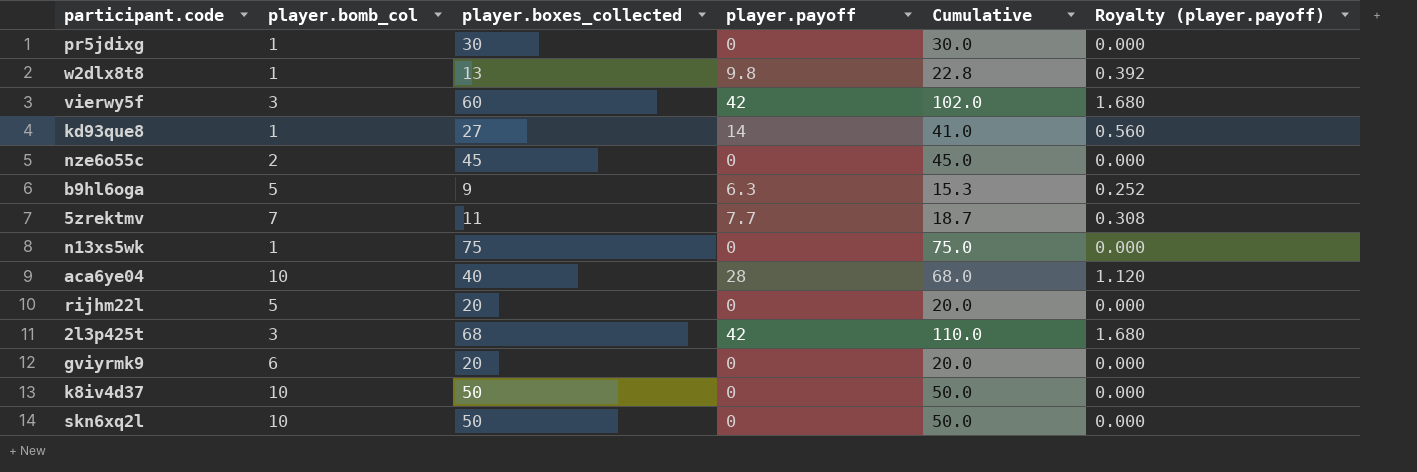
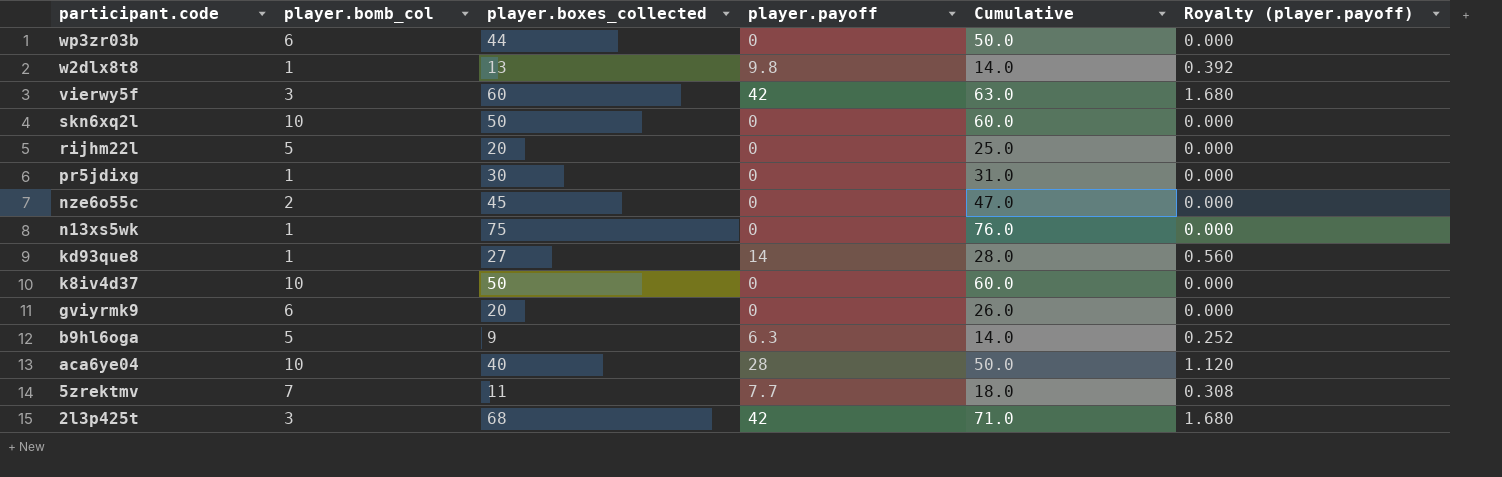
row order: none -> participant.code descending
column Cumulative | formula: [player.boxes_collected] + [player.payoff] -> [player.bomb_col] + [player.boxes_collected]
row wp3zr03b: none -> 6 | 44 | 0 | 50.0 | 0.000

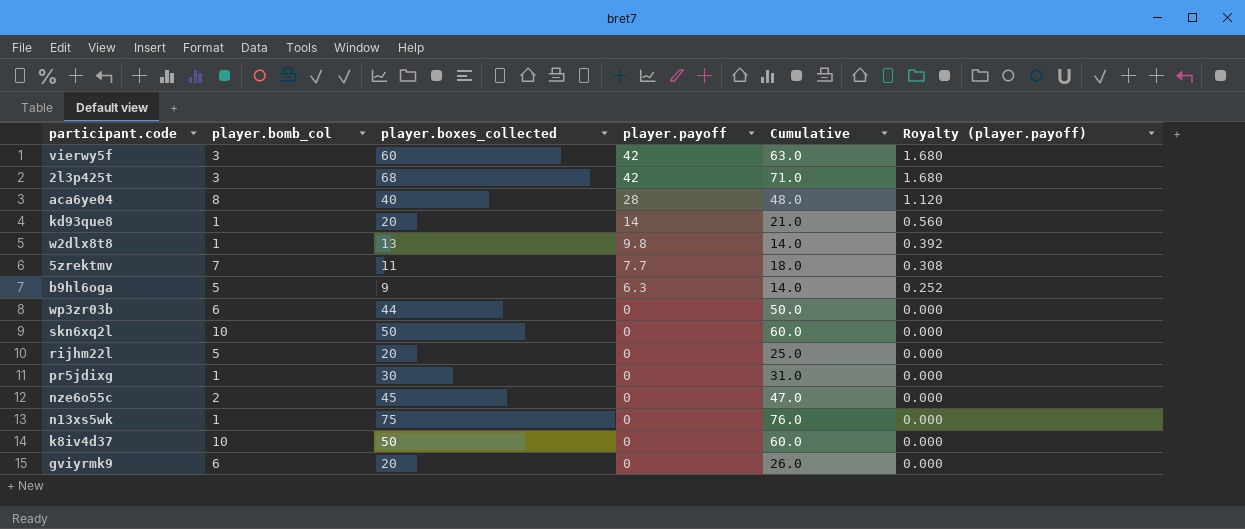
row order: participant.code descending -> player.payoff descending
aca6ye04 | player.bomb_col: 10 -> 8
aca6ye04 | Cumulative: 50.0 -> 48.0
kd93que8 | player.boxes_collected: 27 -> 20
kd93que8 | Cumulative: 28.0 -> 21.0

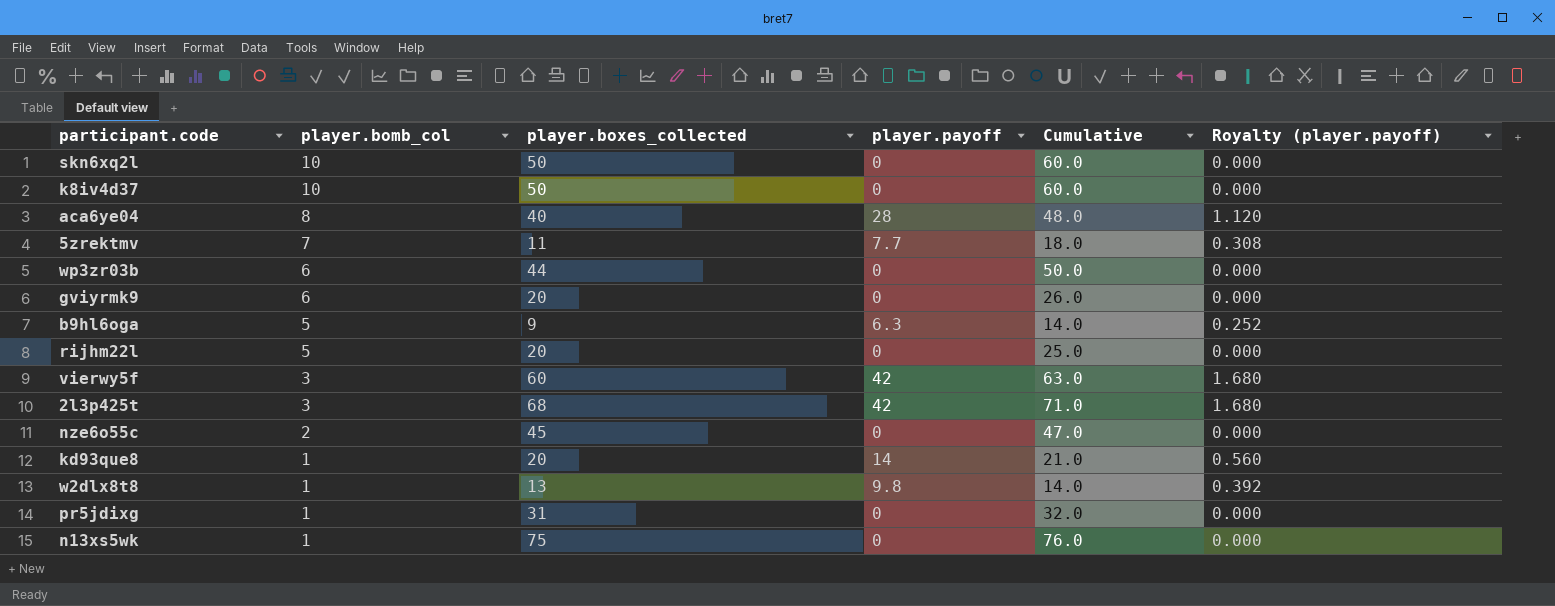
row order: player.payoff descending -> player.bomb_col descending
pr5jdixg | player.boxes_collected: 30 -> 31
pr5jdixg | Cumulative: 31.0 -> 32.0

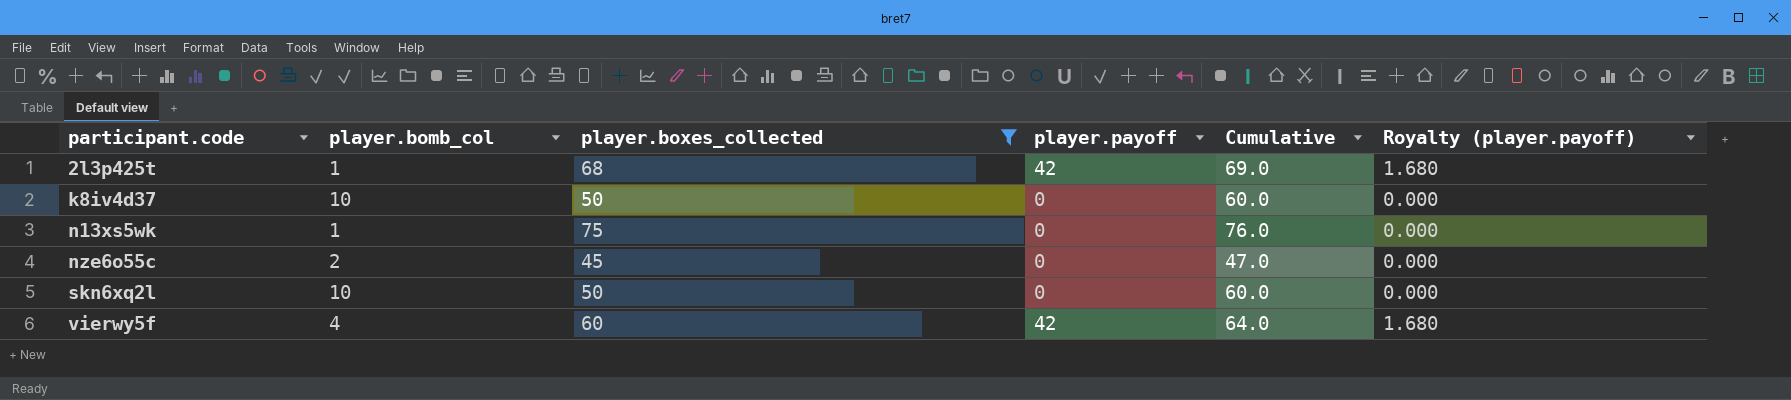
filter: none -> player.boxes_collected >= 45
row order: player.bomb_col descending -> participant.code ascending
2l3p425t | player.bomb_col: 3 -> 1
2l3p425t | Cumulative: 71.0 -> 69.0
vierwy5f | player.bomb_col: 3 -> 4
vierwy5f | Cumulative: 63.0 -> 64.0

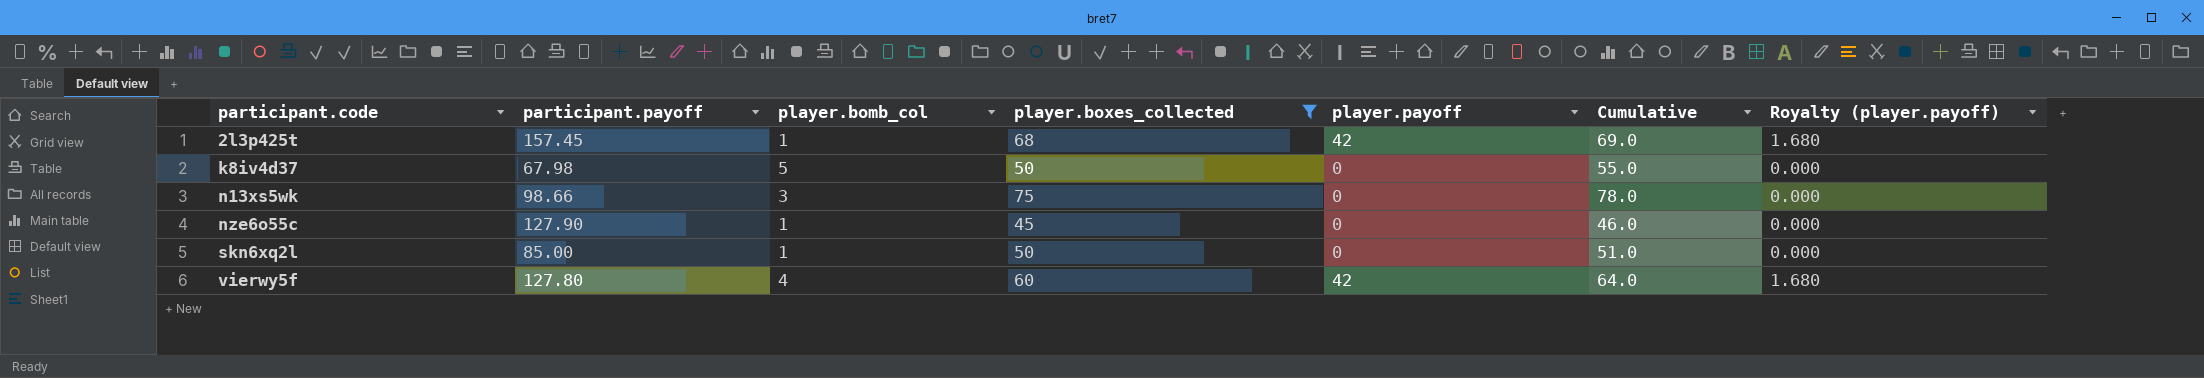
column participant.payoff | position: none -> 2
k8iv4d37 | player.bomb_col: 10 -> 5
k8iv4d37 | Cumulative: 60.0 -> 55.0
n13xs5wk | player.bomb_col: 1 -> 3
n13xs5wk | Cumulative: 76.0 -> 78.0
nze6o55c | player.bomb_col: 2 -> 1
nze6o55c | Cumulative: 47.0 -> 46.0
skn6xq2l | player.bomb_col: 10 -> 1
skn6xq2l | Cumulative: 60.0 -> 51.0

